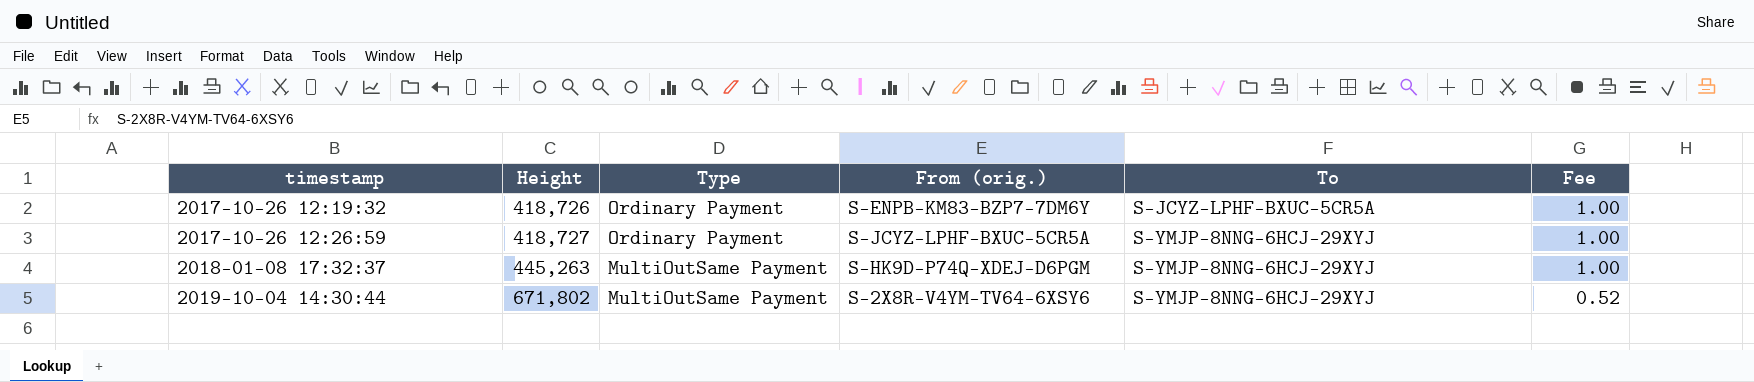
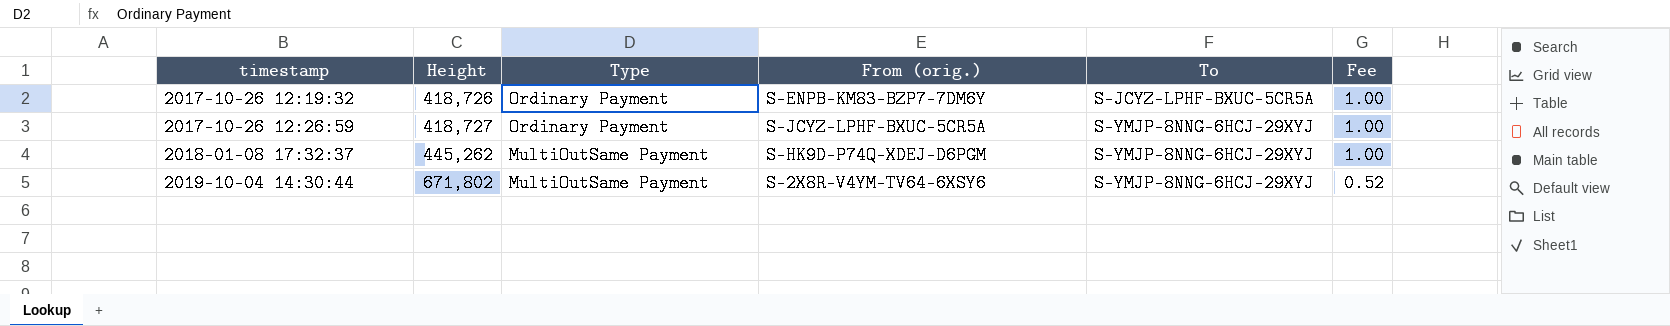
2018-01-08 17:32:37 | Height: 445,263 -> 445,262

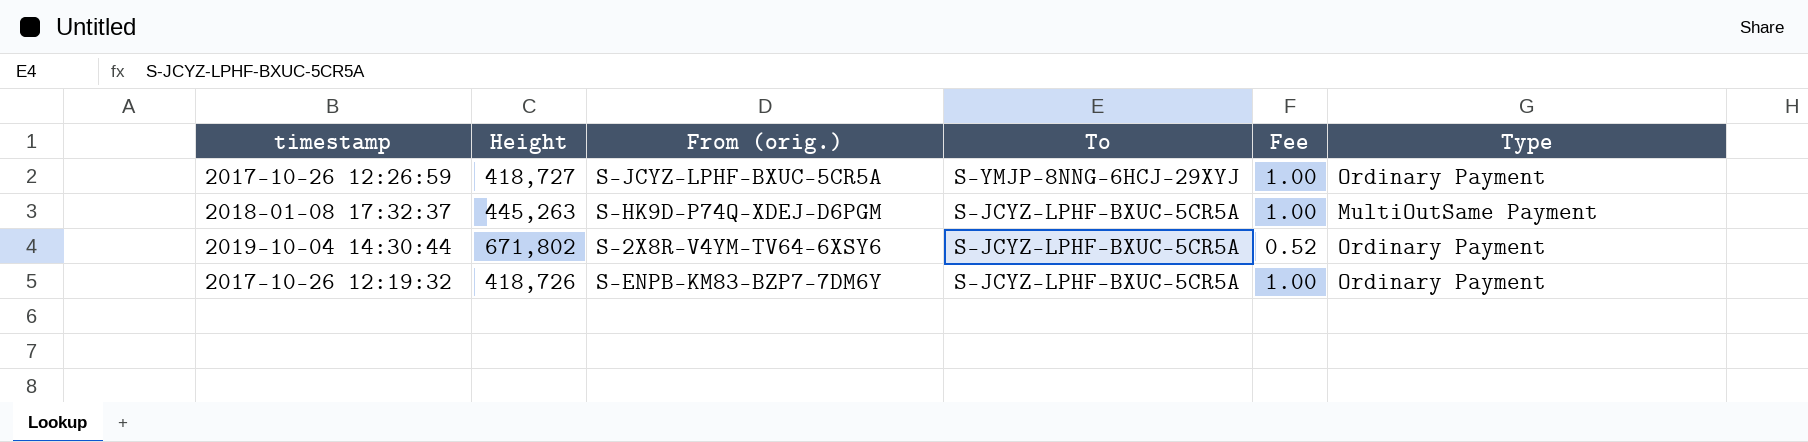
row order: timestamp ascending -> To descending
column Type | position: 3 -> 6
2018-01-08 17:32:37 | Height: 445,262 -> 445,263
2018-01-08 17:32:37 | To: S-YMJP-8NNG-6HCJ-29XYJ -> S-JCYZ-LPHF-BXUC-5CR5A
2019-10-04 14:30:44 | To: S-YMJP-8NNG-6HCJ-29XYJ -> S-JCYZ-LPHF-BXUC-5CR5A
2019-10-04 14:30:44 | Type: MultiOutSame Payment -> Ordinary Payment

